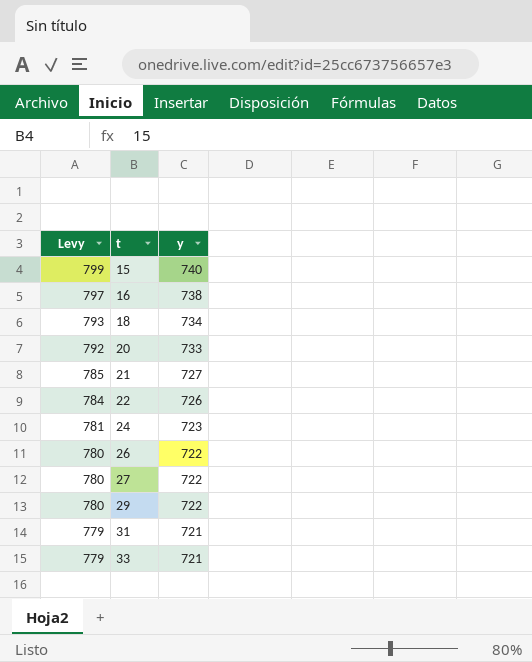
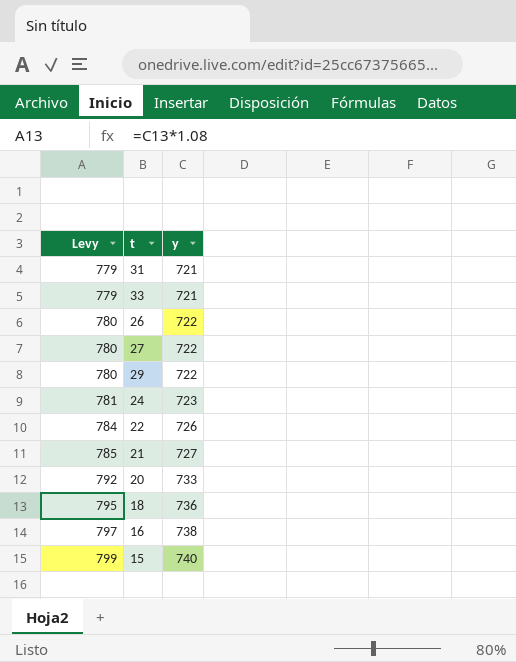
row order: Levy descending -> Levy ascending
18 | Levy: 793 -> 795
18 | y: 734 -> 736

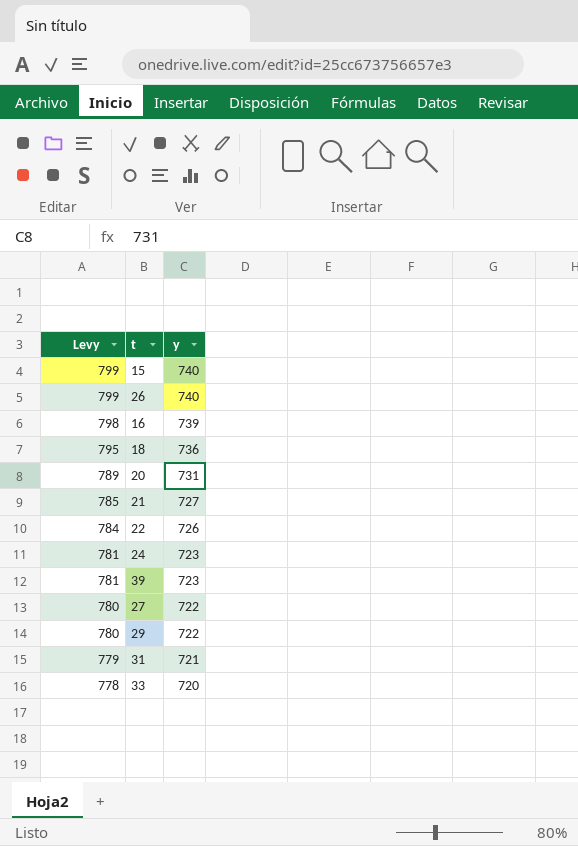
row order: Levy ascending -> Levy descending
26 | Levy: 780 -> 799
26 | y: 722 -> 740
16 | Levy: 797 -> 798
16 | y: 738 -> 739
20 | Levy: 792 -> 789
20 | y: 733 -> 731
row 39: none -> 781 | 723
33 | Levy: 779 -> 778
33 | y: 721 -> 720

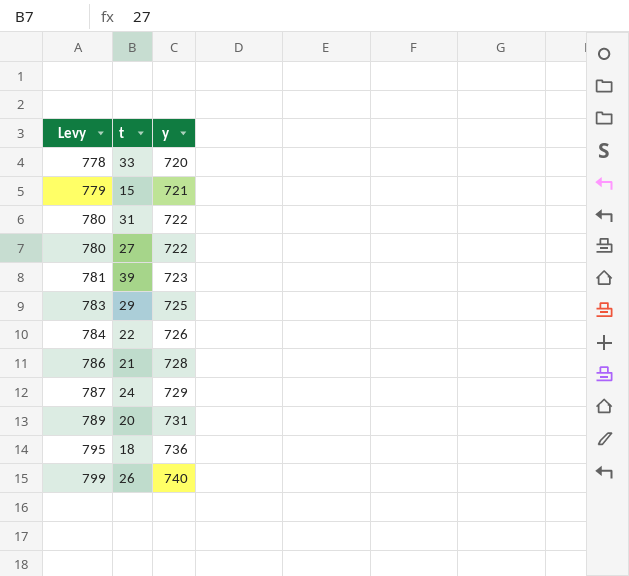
row order: Levy descending -> Levy ascending
row 16: 798 | 739 -> none
15 | Levy: 799 -> 779
15 | y: 740 -> 721
31 | Levy: 779 -> 780
31 | y: 721 -> 722
29 | Levy: 780 -> 783
29 | y: 722 -> 725
21 | Levy: 785 -> 786
21 | y: 727 -> 728
24 | Levy: 781 -> 787
24 | y: 723 -> 729

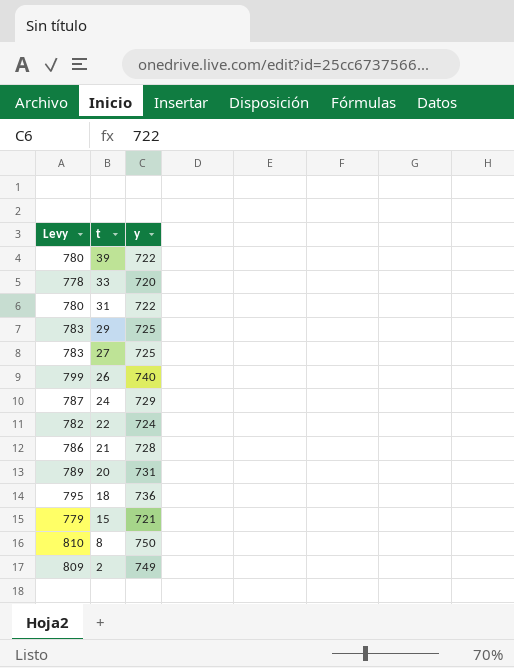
row order: Levy ascending -> t descending
39 | Levy: 781 -> 780
39 | y: 723 -> 722
27 | Levy: 780 -> 783
27 | y: 722 -> 725
22 | Levy: 784 -> 782
22 | y: 726 -> 724
row 8: none -> 810 | 750
row 2: none -> 809 | 749

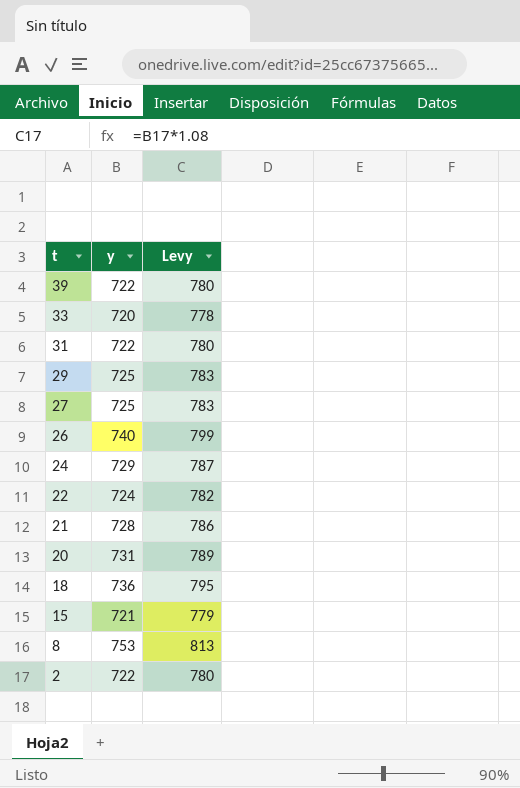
column Levy | position: 1 -> 3
8 | y: 750 -> 753
8 | Levy: 810 -> 813
2 | y: 749 -> 722
2 | Levy: 809 -> 780

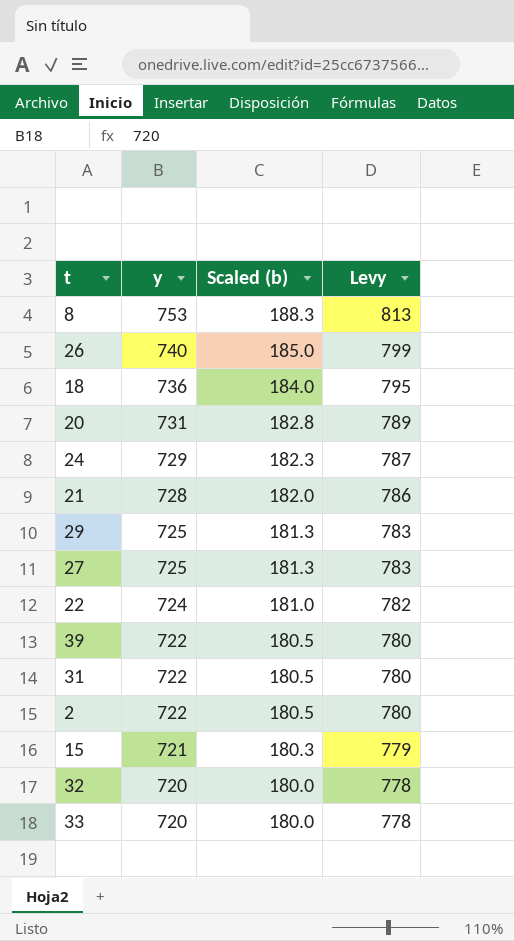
row order: t descending -> y descending
column Scaled (b) | formula: none -> [y] * 0.25
row 32: none -> 720 | 180.0 | 778

